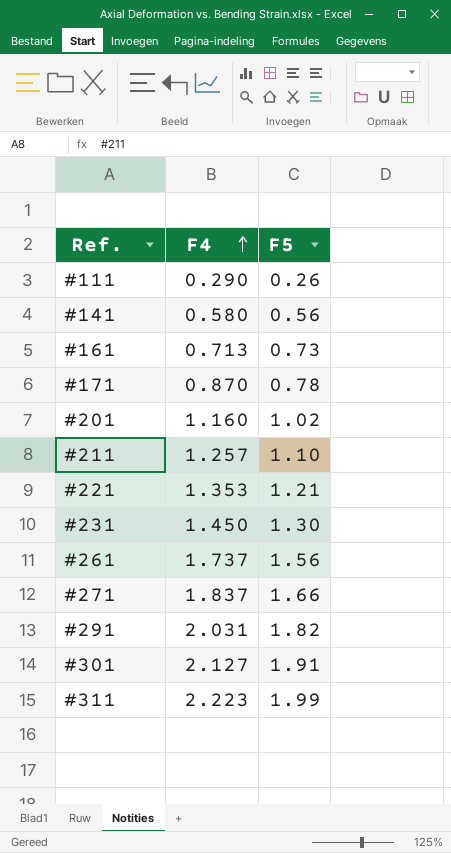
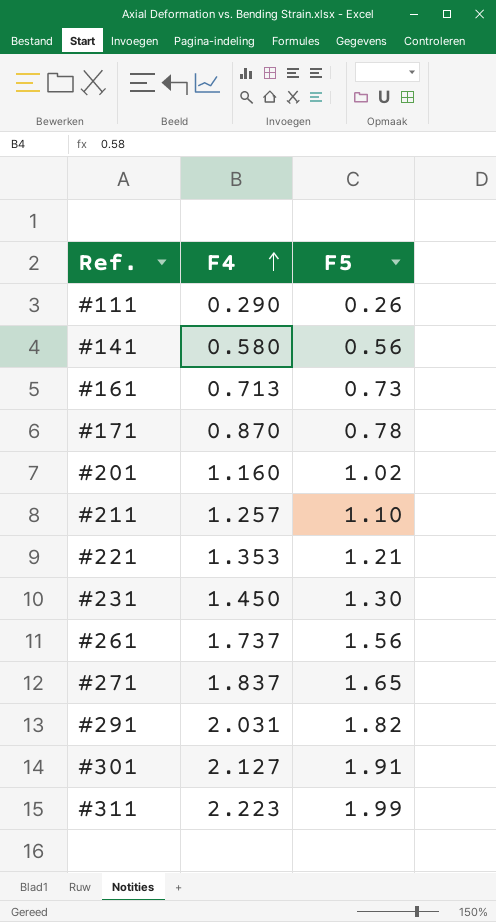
#271 | F5: 1.66 -> 1.65

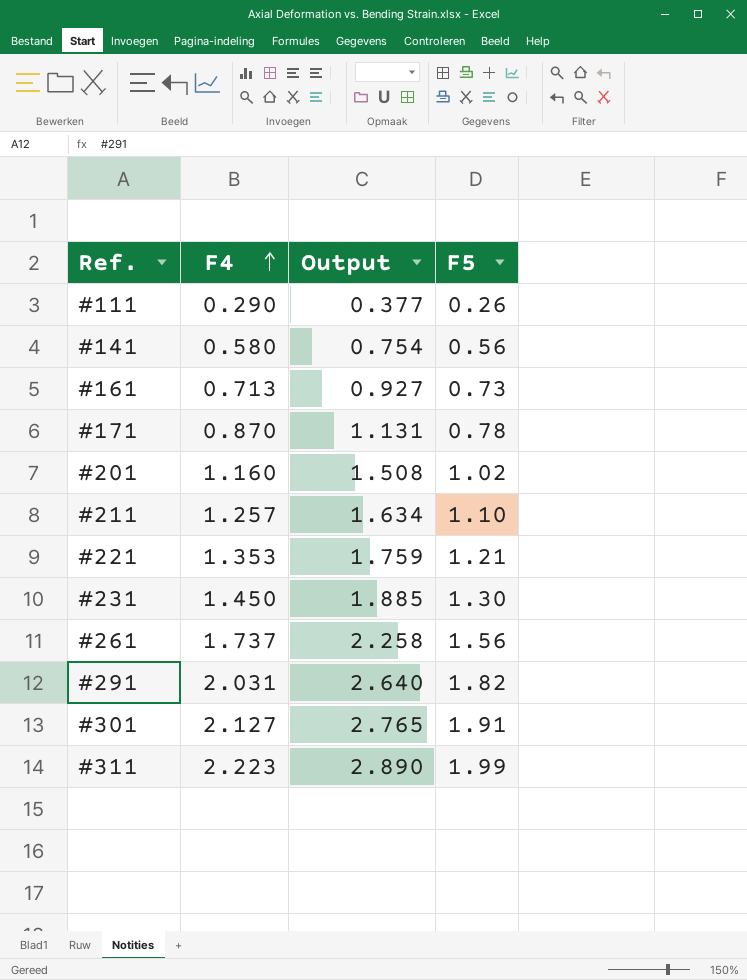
column Output | formula: none -> [F4] * 1.3
row #271: 1.837 | 1.65 -> none

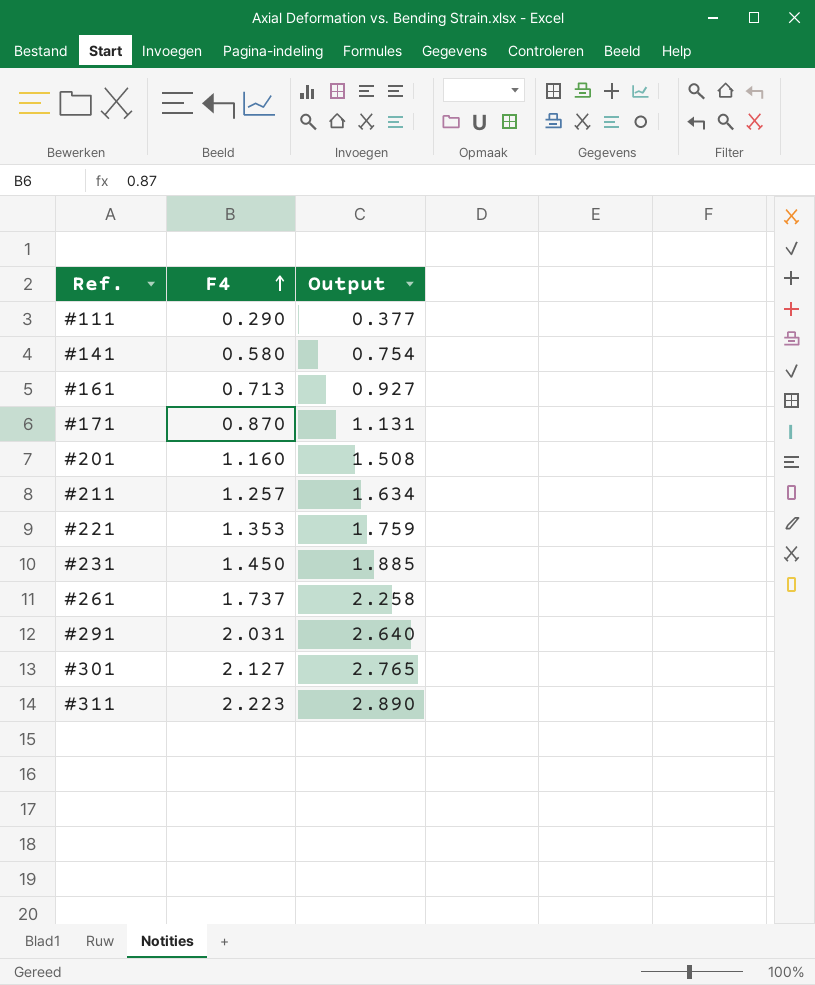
column F5 | position: 4 -> none

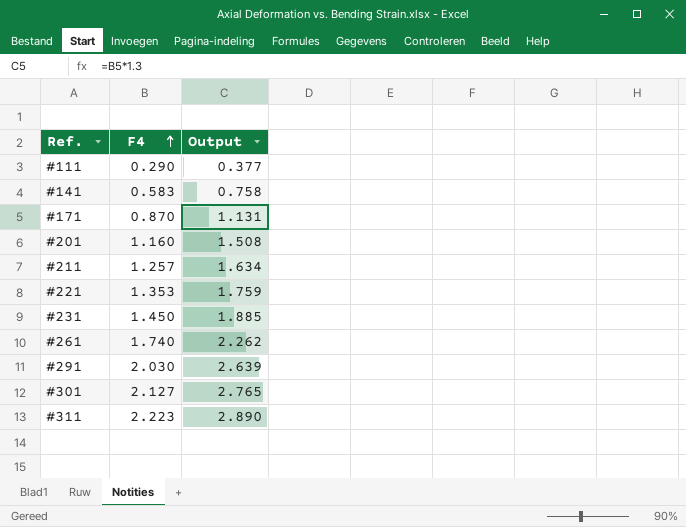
row #161: 0.713 | 0.927 -> none
#141 | F4: 0.580 -> 0.583
#141 | Output: 0.754 -> 0.758
#261 | F4: 1.737 -> 1.740
#261 | Output: 2.258 -> 2.262
#291 | F4: 2.031 -> 2.030
#291 | Output: 2.640 -> 2.639

